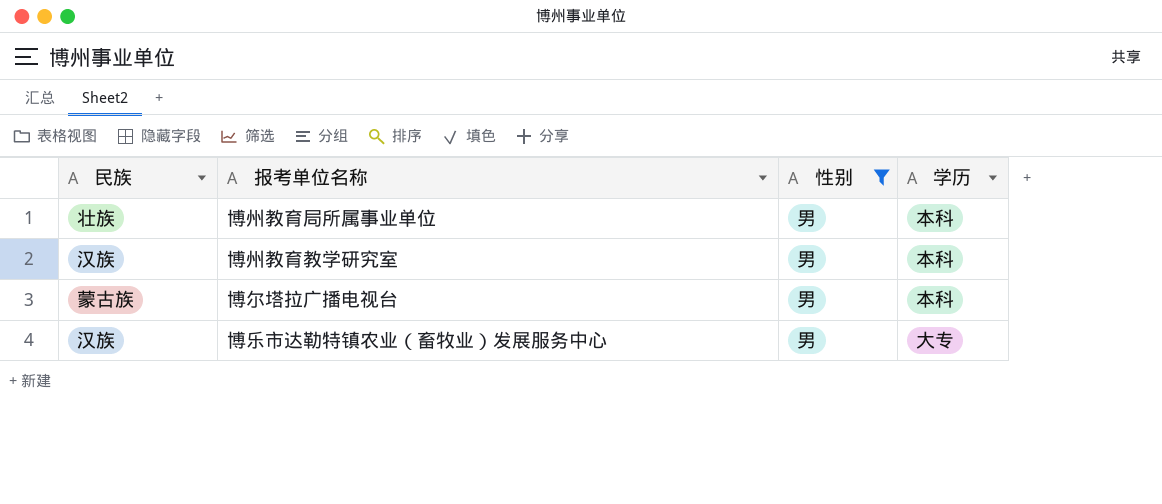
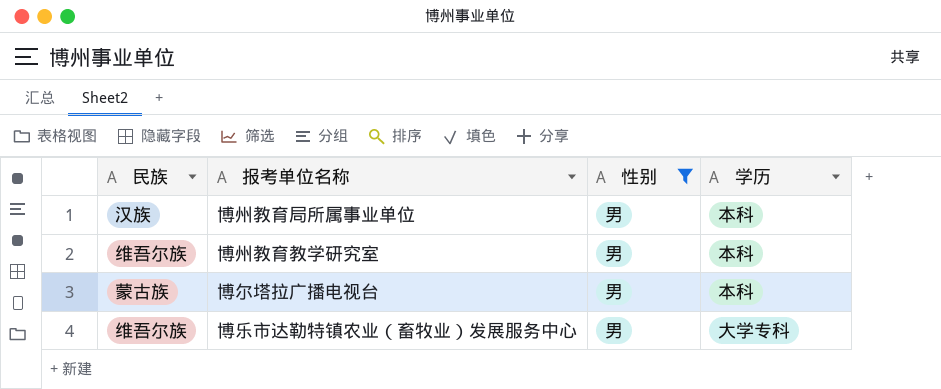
博州教育局所属事业单位 | 民族: 壮族 -> 汉族
博州教育教学研究室 | 民族: 汉族 -> 维吾尔族
博乐市达勒特镇农业（畜牧业）发展服务中心 | 民族: 汉族 -> 维吾尔族
博乐市达勒特镇农业（畜牧业）发展服务中心 | 学历: 大专 -> 大学专科

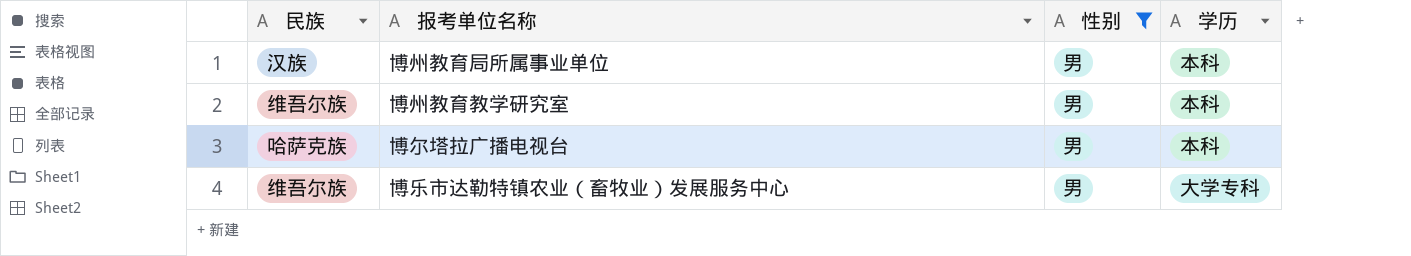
博尔塔拉广播电视台 | 民族: 蒙古族 -> 哈萨克族

